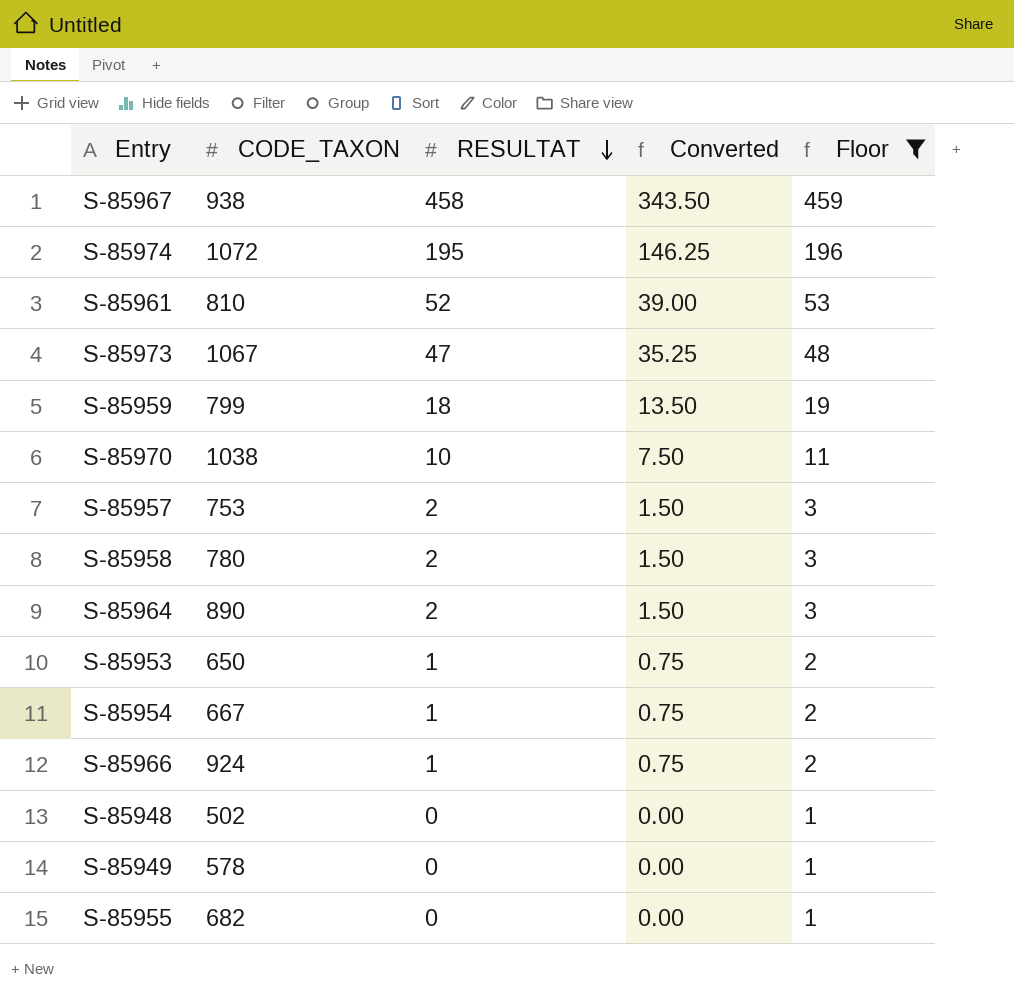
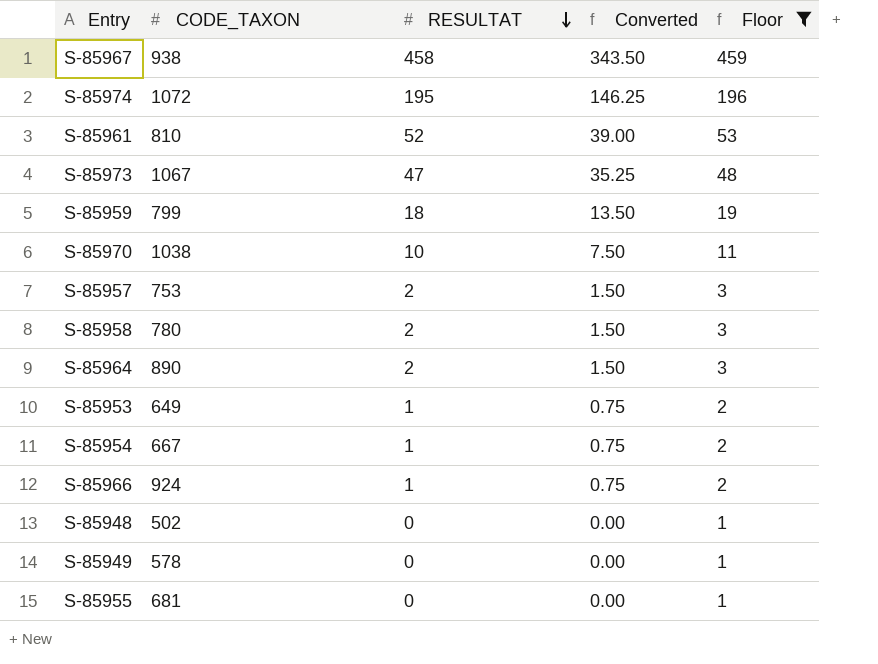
S-85953 | CODE_TAXON: 650 -> 649
S-85955 | CODE_TAXON: 682 -> 681

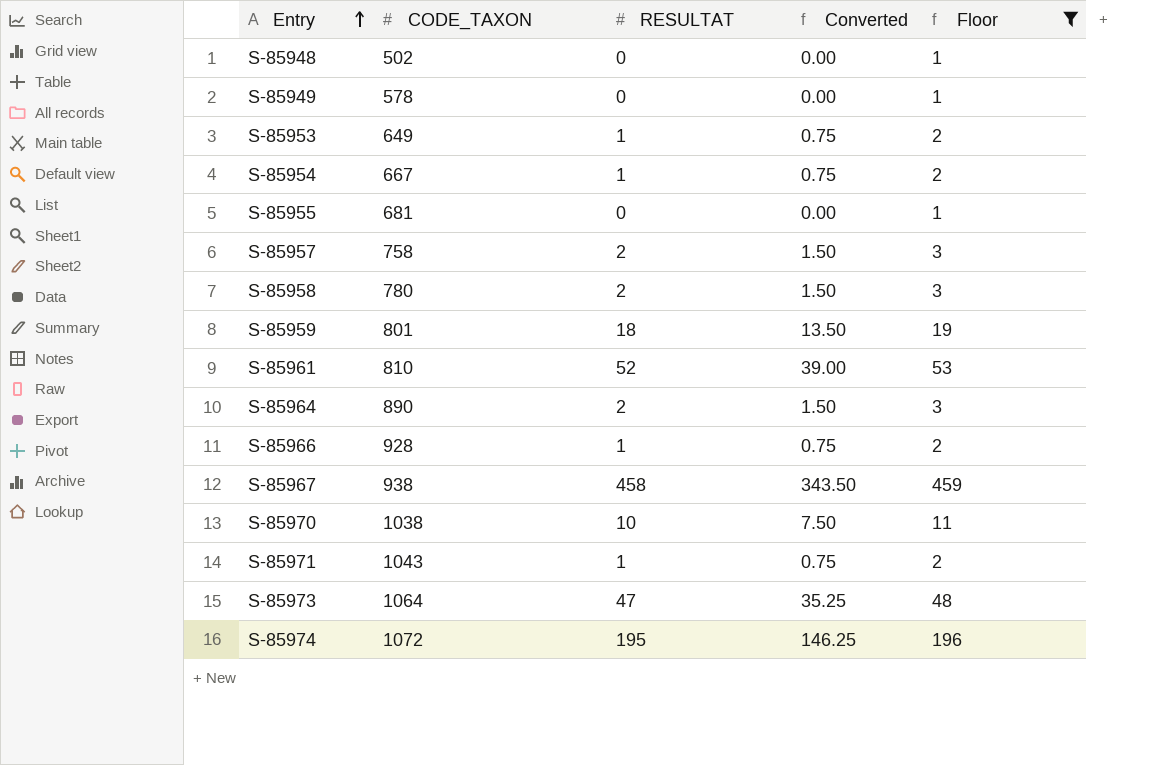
row order: RESULTAT descending -> Entry ascending
S-85957 | CODE_TAXON: 753 -> 758
S-85959 | CODE_TAXON: 799 -> 801
S-85966 | CODE_TAXON: 924 -> 928
row S-85971: none -> 1043 | 1 | 0.75 | 2
S-85973 | CODE_TAXON: 1067 -> 1064

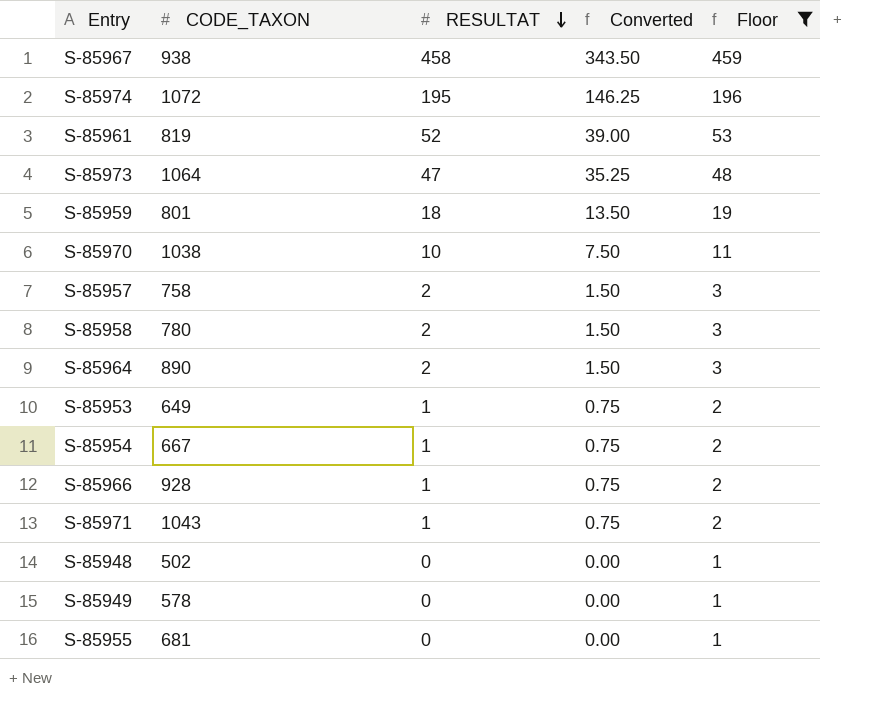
row order: Entry ascending -> RESULTAT descending
S-85961 | CODE_TAXON: 810 -> 819

